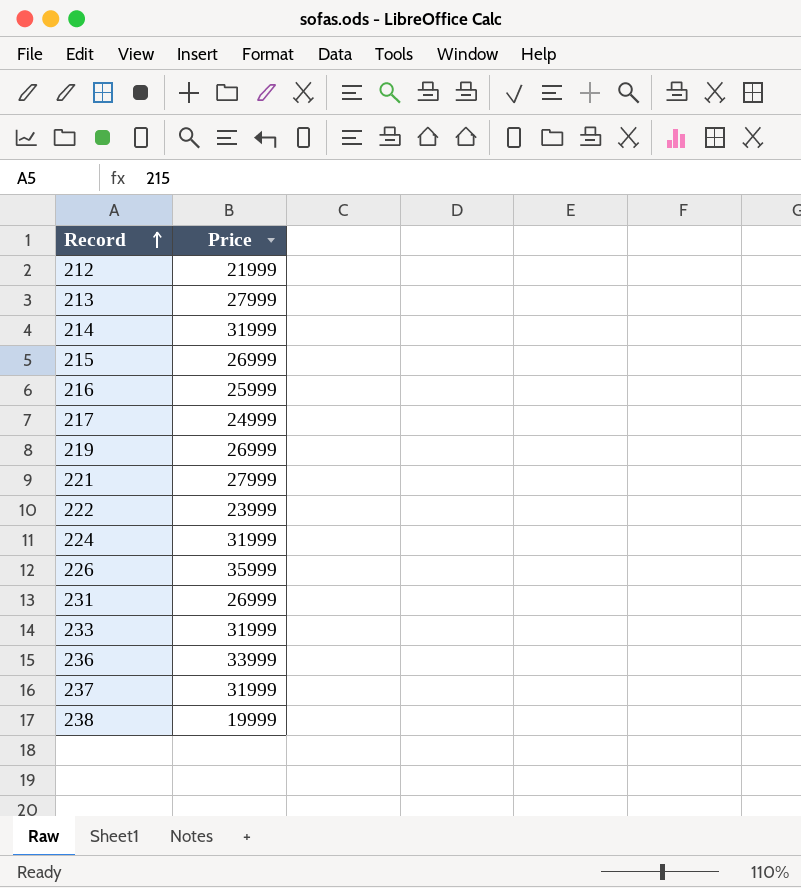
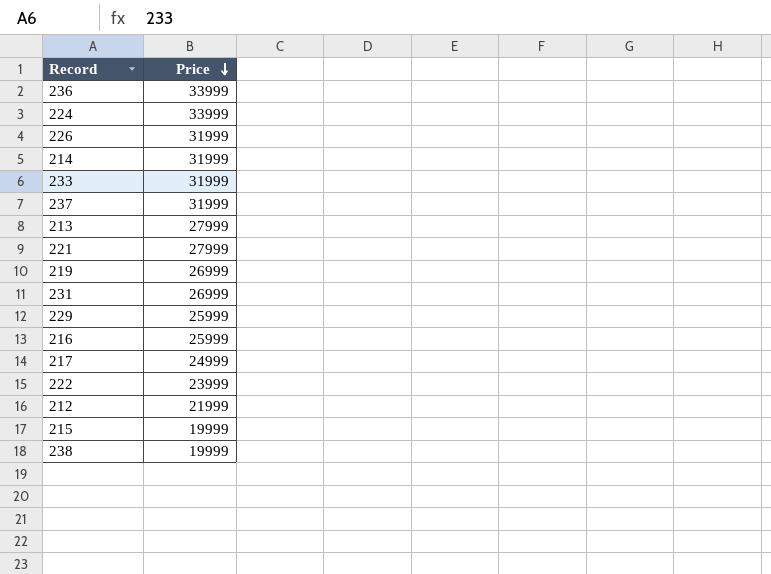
row order: Record ascending -> Price descending
224 | Price: 31999 -> 33999
226 | Price: 35999 -> 31999
row 229: none -> 25999
215 | Price: 26999 -> 19999

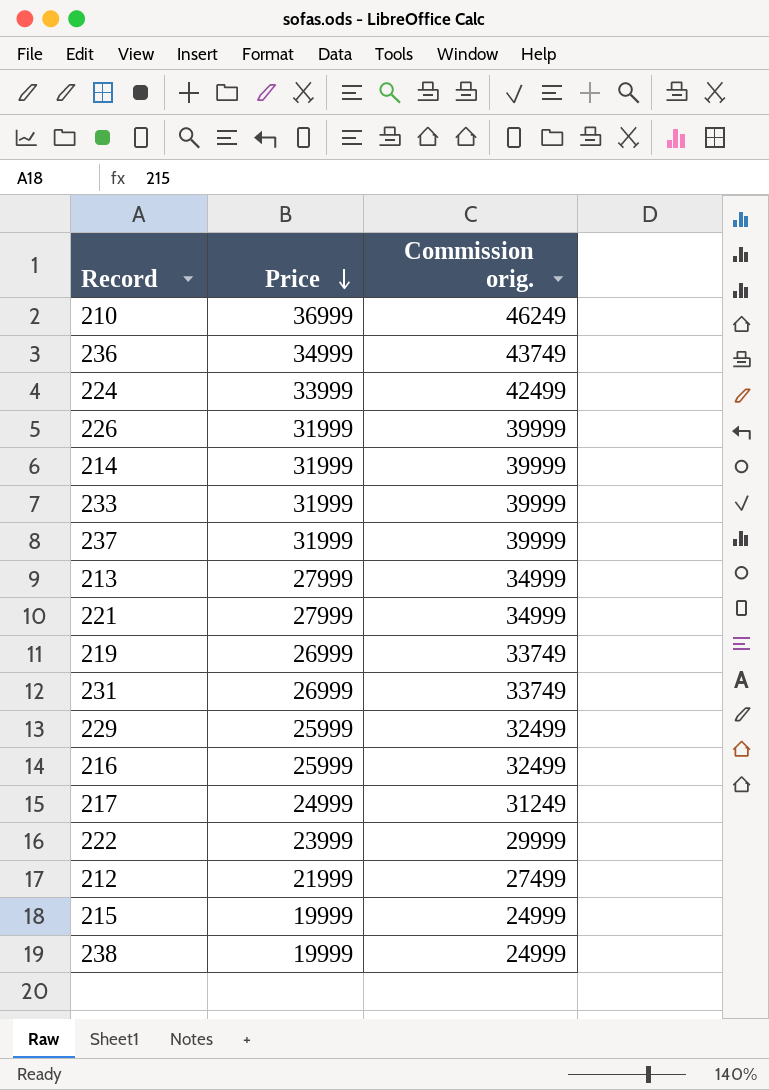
column Commission orig. | formula: none -> [Price] * 1.25
row 210: none -> 36999 | 46249
236 | Price: 33999 -> 34999

